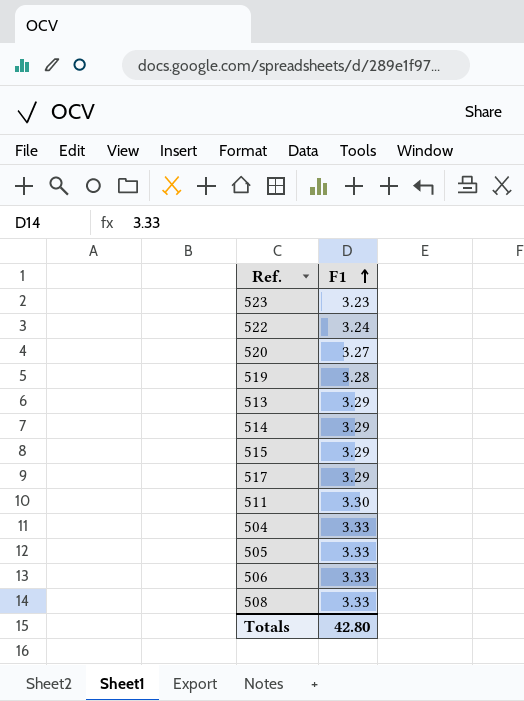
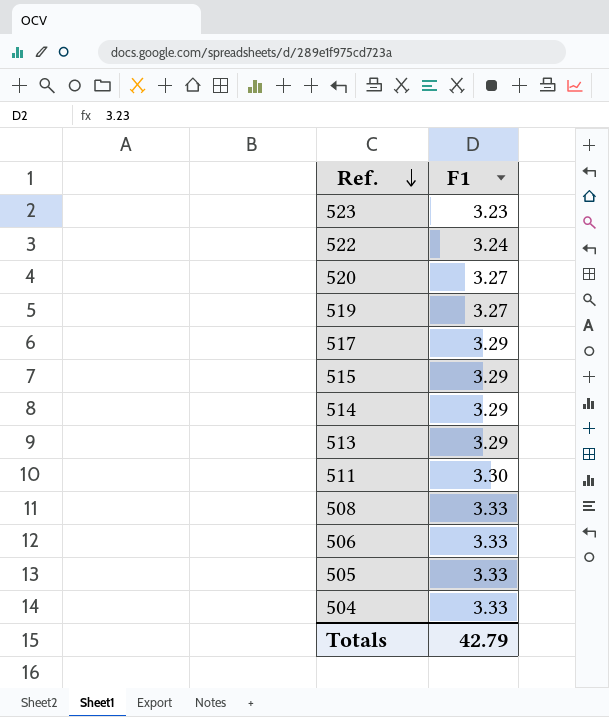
row order: F1 ascending -> Ref. descending
519 | F1: 3.28 -> 3.27
Totals | F1: 42.80 -> 42.79

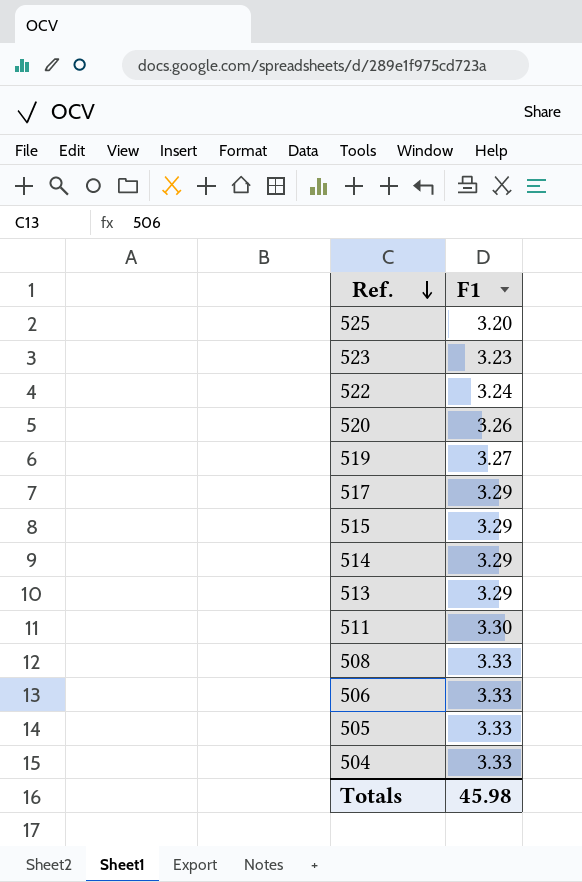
row 525: none -> 3.20
520 | F1: 3.27 -> 3.26
Totals | F1: 42.79 -> 45.98

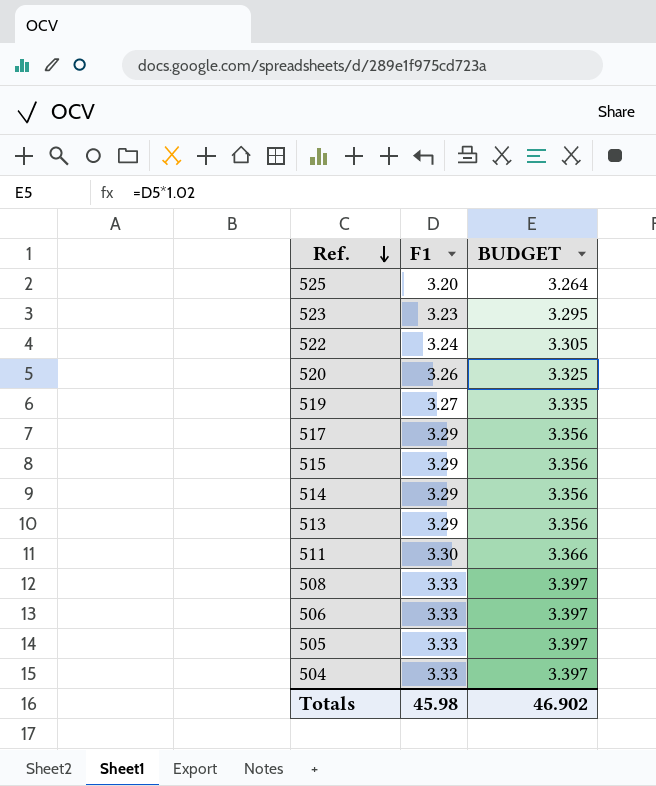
column BUDGET | formula: none -> [F1] * 1.02

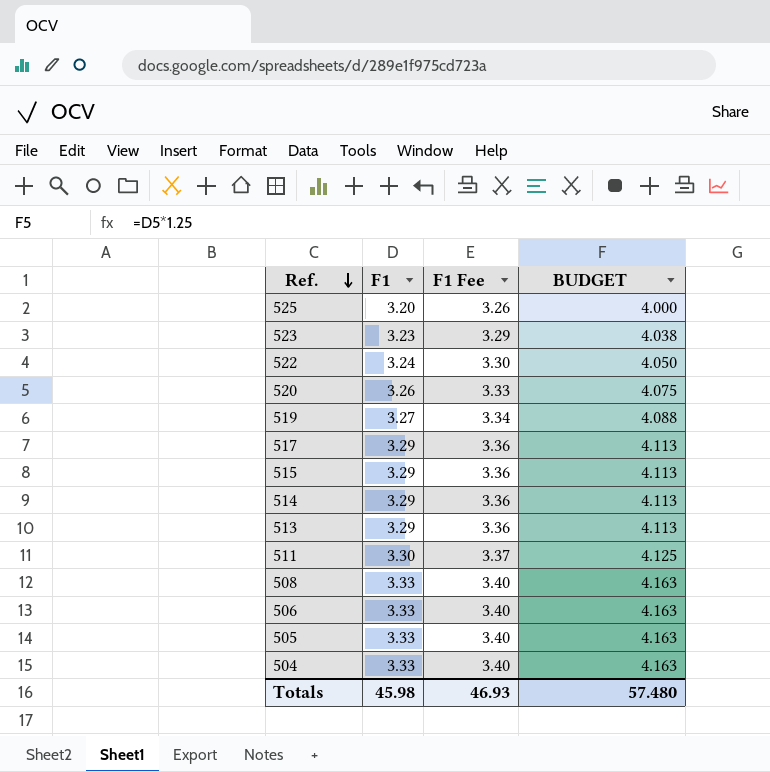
column F1 Fee | formula: none -> [F1] * 1.02
column BUDGET | formula: [F1] * 1.02 -> [F1] * 1.25
Totals | BUDGET: 46.902 -> 57.480

